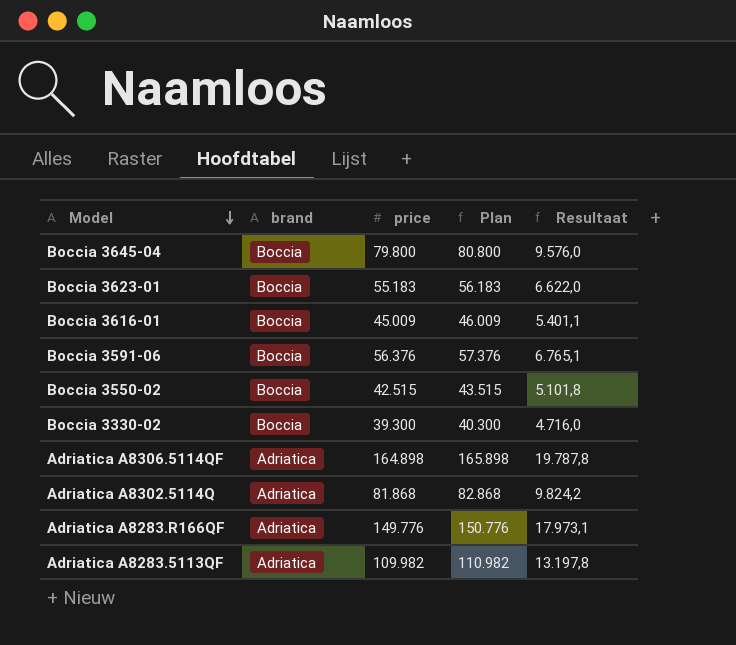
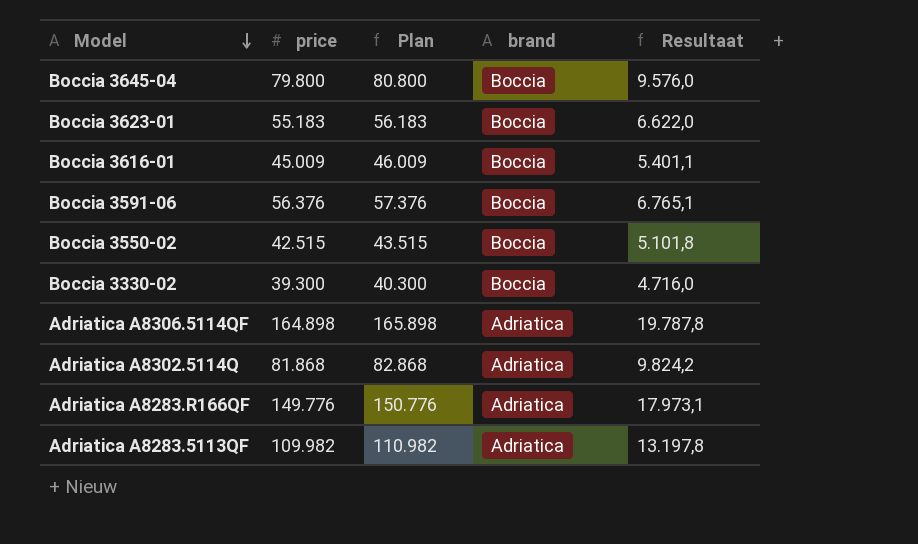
column brand | position: 2 -> 4

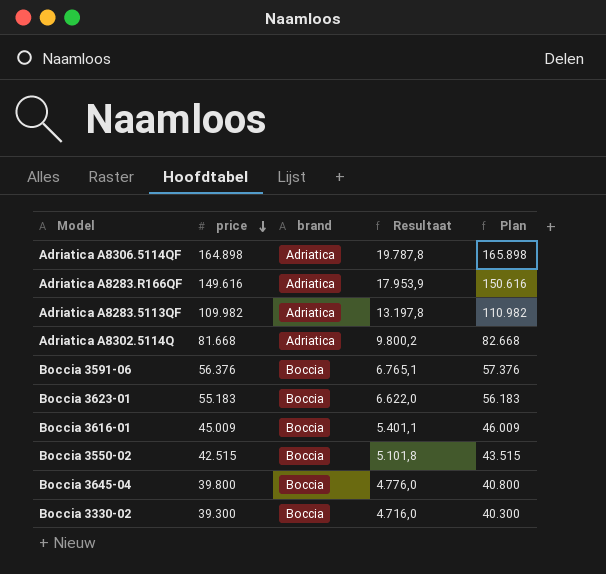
row order: Model descending -> price descending
column Plan | position: 3 -> 5
Adriatica A8283.R166QF | price: 149.776 -> 149.616
Adriatica A8283.R166QF | Resultaat: 17.973,1 -> 17.953,9
Adriatica A8283.R166QF | Plan: 150.776 -> 150.616
Adriatica A8302.5114Q | price: 81.868 -> 81.668
Adriatica A8302.5114Q | Resultaat: 9.824,2 -> 9.800,2
Adriatica A8302.5114Q | Plan: 82.868 -> 82.668
Boccia 3645-04 | price: 79.800 -> 39.800
Boccia 3645-04 | Resultaat: 9.576,0 -> 4.776,0
Boccia 3645-04 | Plan: 80.800 -> 40.800

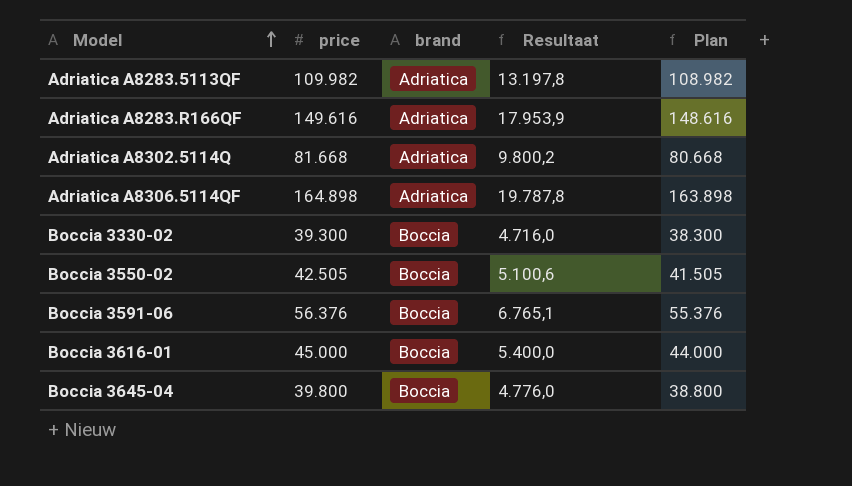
row order: price descending -> Model ascending
column Plan | formula: [price] + 1000 -> [price] - 1000
row Boccia 3623-01: 55.183 | Boccia | 6.622,0 | 56.183 -> none
Boccia 3550-02 | price: 42.515 -> 42.505
Boccia 3550-02 | Resultaat: 5.101,8 -> 5.100,6
Boccia 3616-01 | price: 45.009 -> 45.000
Boccia 3616-01 | Resultaat: 5.401,1 -> 5.400,0

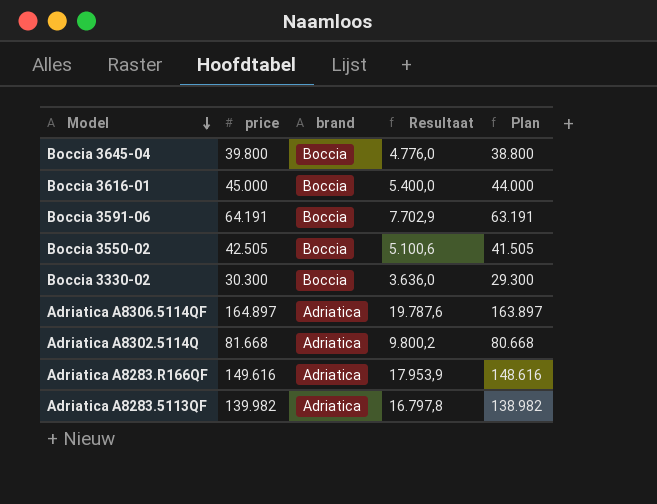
row order: Model ascending -> Model descending
Boccia 3591-06 | price: 56.376 -> 64.191
Boccia 3591-06 | Resultaat: 6.765,1 -> 7.702,9
Boccia 3591-06 | Plan: 55.376 -> 63.191
Boccia 3330-02 | price: 39.300 -> 30.300
Boccia 3330-02 | Resultaat: 4.716,0 -> 3.636,0
Boccia 3330-02 | Plan: 38.300 -> 29.300
Adriatica A8306.5114QF | price: 164.898 -> 164.897
Adriatica A8306.5114QF | Resultaat: 19.787,8 -> 19.787,6
Adriatica A8306.5114QF | Plan: 163.898 -> 163.897
Adriatica A8283.5113QF | price: 109.982 -> 139.982
Adriatica A8283.5113QF | Resultaat: 13.197,8 -> 16.797,8
Adriatica A8283.5113QF | Plan: 108.982 -> 138.982

